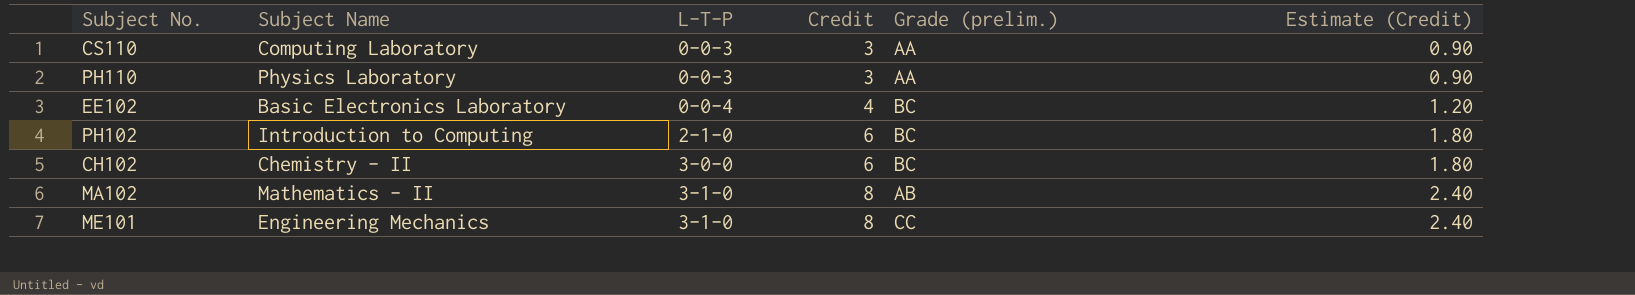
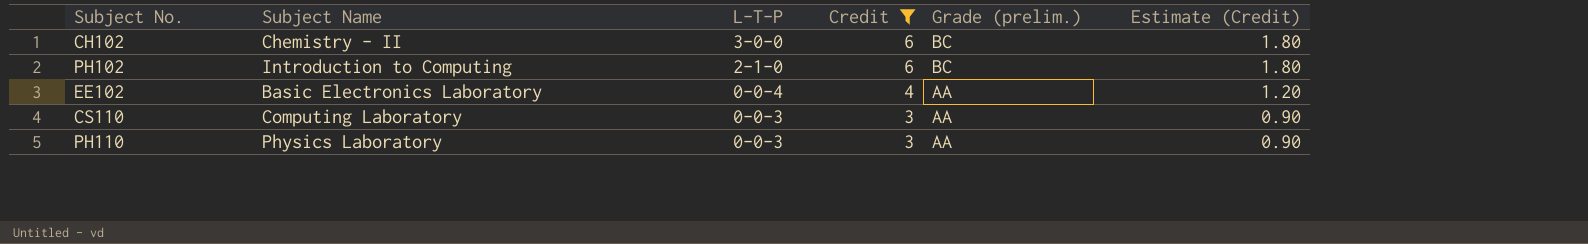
filter: none -> Credit != 8
row order: L-T-P ascending -> L-T-P descending
EE102 | Grade (prelim.): BC -> AA

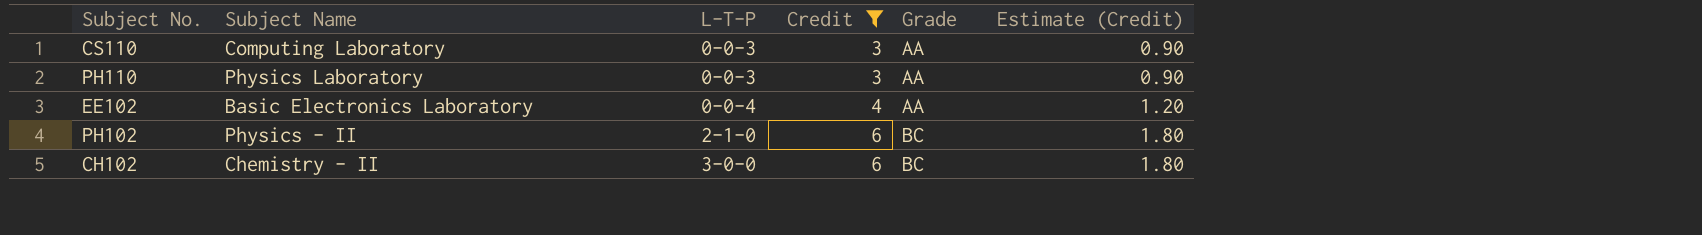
row order: L-T-P descending -> L-T-P ascending
column name: Grade (prelim.) -> Grade
PH102 | Subject Name: Introduction to Computing -> Physics - II

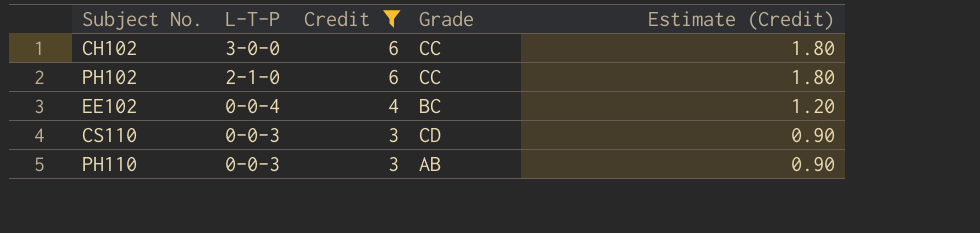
row order: L-T-P ascending -> L-T-P descending
column Subject Name | position: 2 -> none
CH102 | Grade: BC -> CC
PH102 | Grade: BC -> CC
EE102 | Grade: AA -> BC
CS110 | Grade: AA -> CD
PH110 | Grade: AA -> AB

